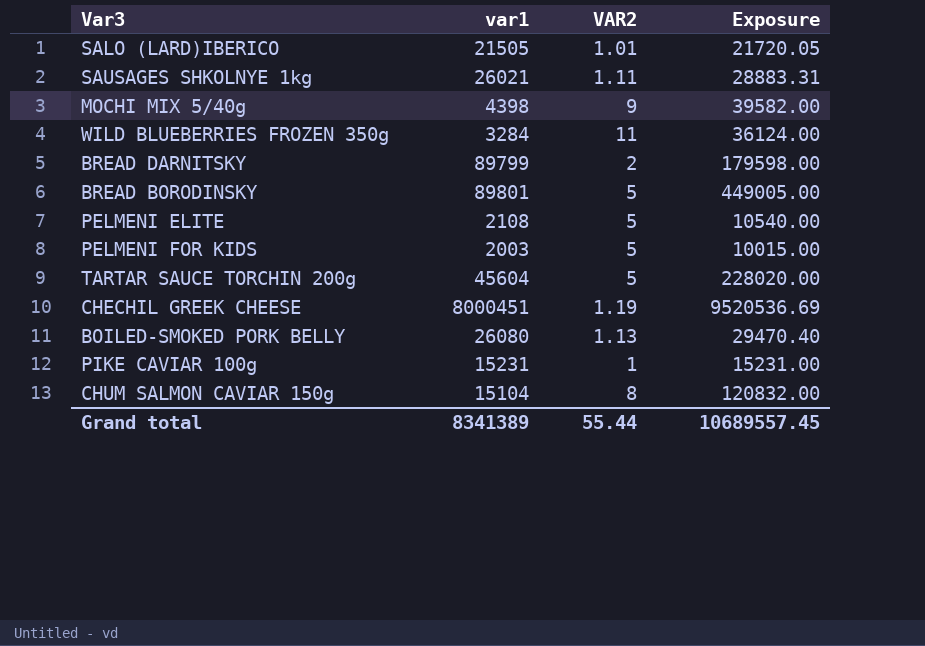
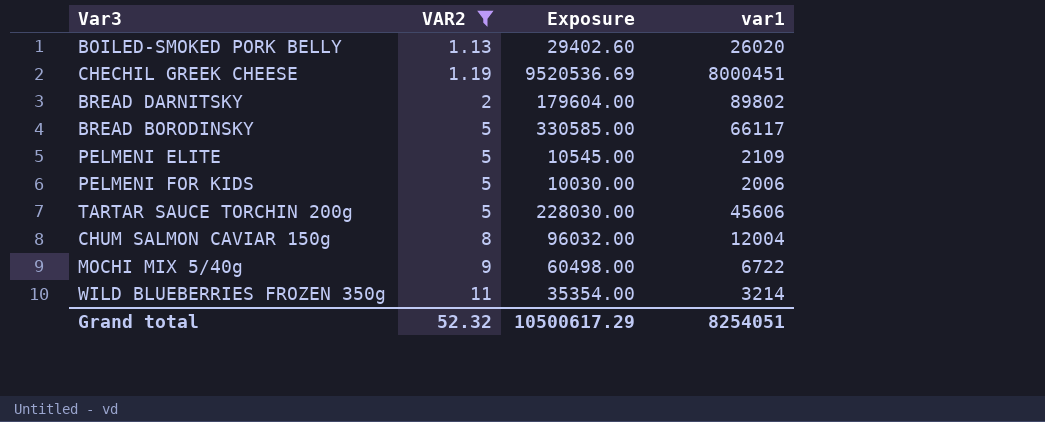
filter: none -> VAR2 >= 1.13
row order: none -> VAR2 ascending
column var1 | position: 2 -> 4
BOILED-SMOKED PORK BELLY | Exposure: 29470.40 -> 29402.60
BOILED-SMOKED PORK BELLY | var1: 26080 -> 26020
BREAD DARNITSKY | Exposure: 179598.00 -> 179604.00
BREAD DARNITSKY | var1: 89799 -> 89802
BREAD BORODINSKY | Exposure: 449005.00 -> 330585.00
BREAD BORODINSKY | var1: 89801 -> 66117
PELMENI ELITE | Exposure: 10540.00 -> 10545.00
PELMENI ELITE | var1: 2108 -> 2109
PELMENI FOR KIDS | Exposure: 10015.00 -> 10030.00
PELMENI FOR KIDS | var1: 2003 -> 2006
TARTAR SAUCE TORCHIN 200g | Exposure: 228020.00 -> 228030.00
TARTAR SAUCE TORCHIN 200g | var1: 45604 -> 45606
CHUM SALMON CAVIAR 150g | Exposure: 120832.00 -> 96032.00
CHUM SALMON CAVIAR 150g | var1: 15104 -> 12004
MOCHI MIX 5/40g | Exposure: 39582.00 -> 60498.00
MOCHI MIX 5/40g | var1: 4398 -> 6722
WILD BLUEBERRIES FROZEN 350g | Exposure: 36124.00 -> 35354.00
WILD BLUEBERRIES FROZEN 350g | var1: 3284 -> 3214
Grand total | VAR2: 55.44 -> 52.32
Grand total | Exposure: 10689557.45 -> 10500617.29
Grand total | var1: 8341389 -> 8254051

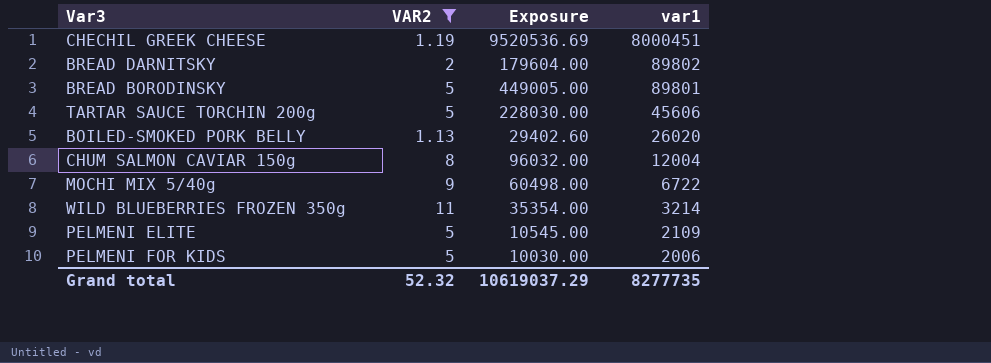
row order: VAR2 ascending -> var1 descending
BREAD BORODINSKY | Exposure: 330585.00 -> 449005.00
BREAD BORODINSKY | var1: 66117 -> 89801
Grand total | Exposure: 10500617.29 -> 10619037.29
Grand total | var1: 8254051 -> 8277735

